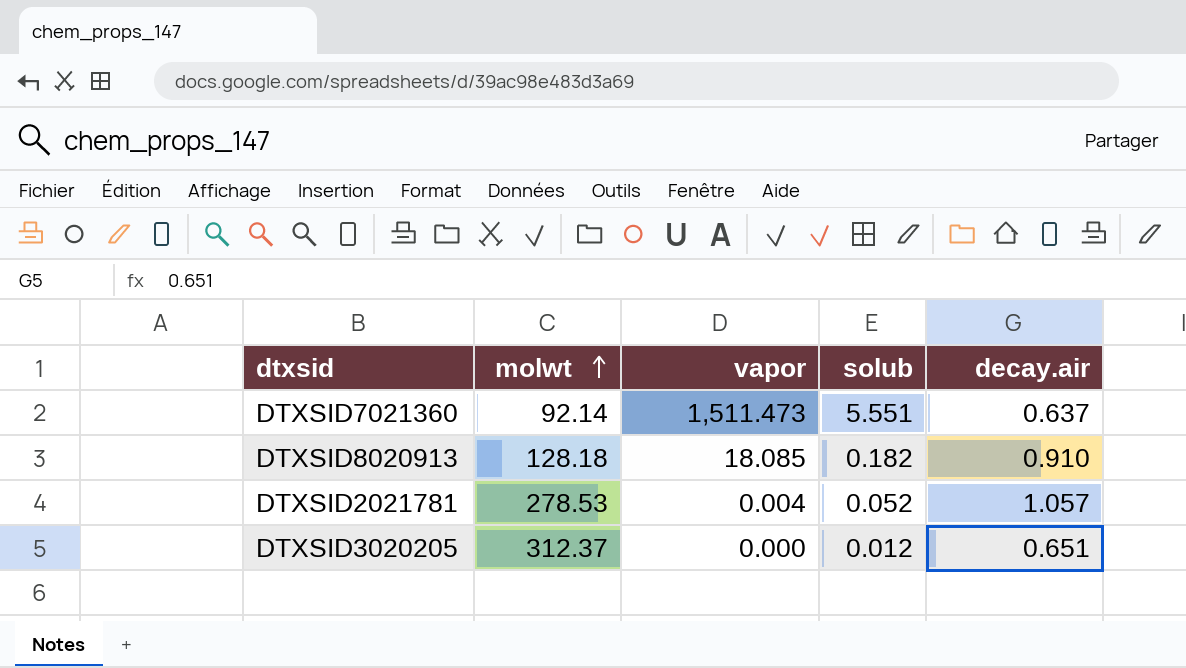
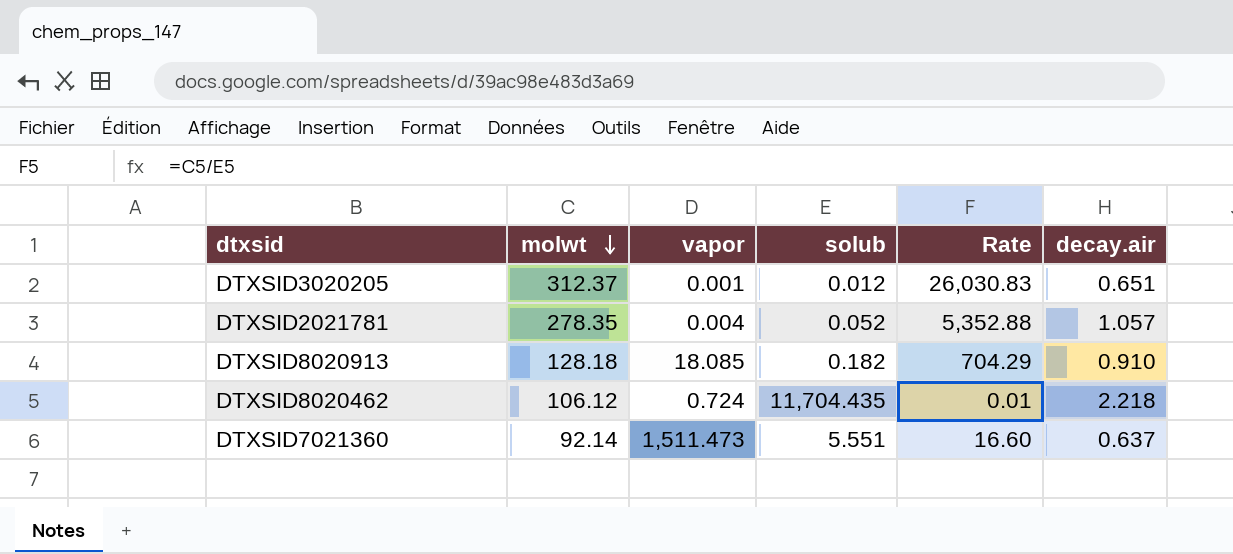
row order: molwt ascending -> molwt descending
column Rate | formula: none -> [molwt] / [solub]
DTXSID3020205 | vapor: 0.000 -> 0.001
DTXSID2021781 | molwt: 278.53 -> 278.35
row DTXSID8020462: none -> 106.12 | 0.724 | 11,704.435 | 0.01 | 2.218

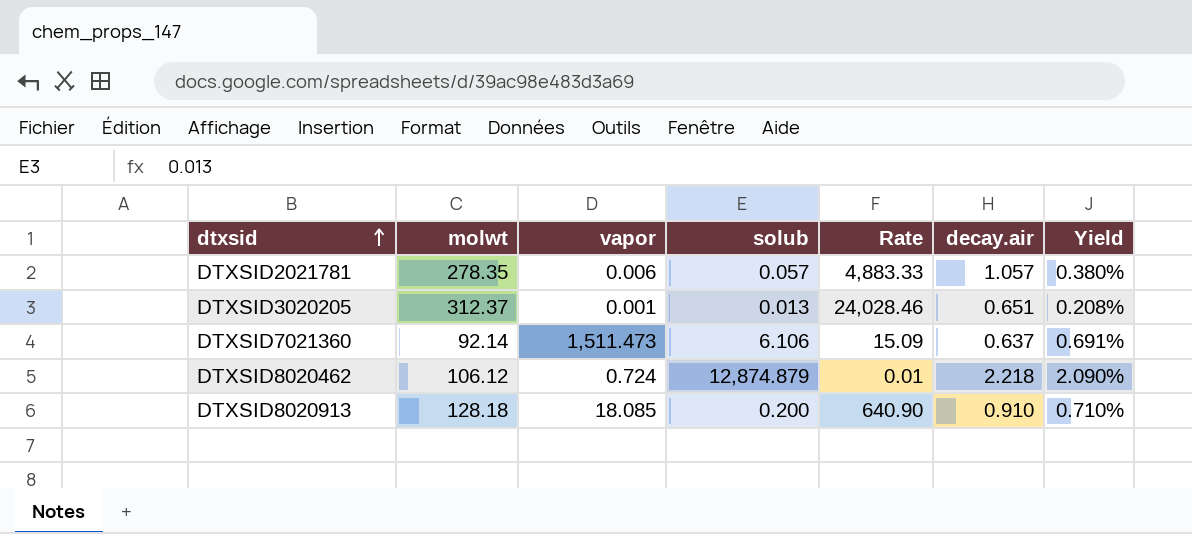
row order: molwt descending -> dtxsid ascending
column Yield | formula: none -> [decay.air] / [molwt]
DTXSID2021781 | vapor: 0.004 -> 0.006
DTXSID2021781 | solub: 0.052 -> 0.057
DTXSID2021781 | Rate: 5,352.88 -> 4,883.33
DTXSID3020205 | solub: 0.012 -> 0.013
DTXSID3020205 | Rate: 26,030.83 -> 24,028.46
DTXSID7021360 | solub: 5.551 -> 6.106
DTXSID7021360 | Rate: 16.60 -> 15.09
DTXSID8020462 | solub: 11,704.435 -> 12,874.879
DTXSID8020913 | solub: 0.182 -> 0.200
DTXSID8020913 | Rate: 704.29 -> 640.90

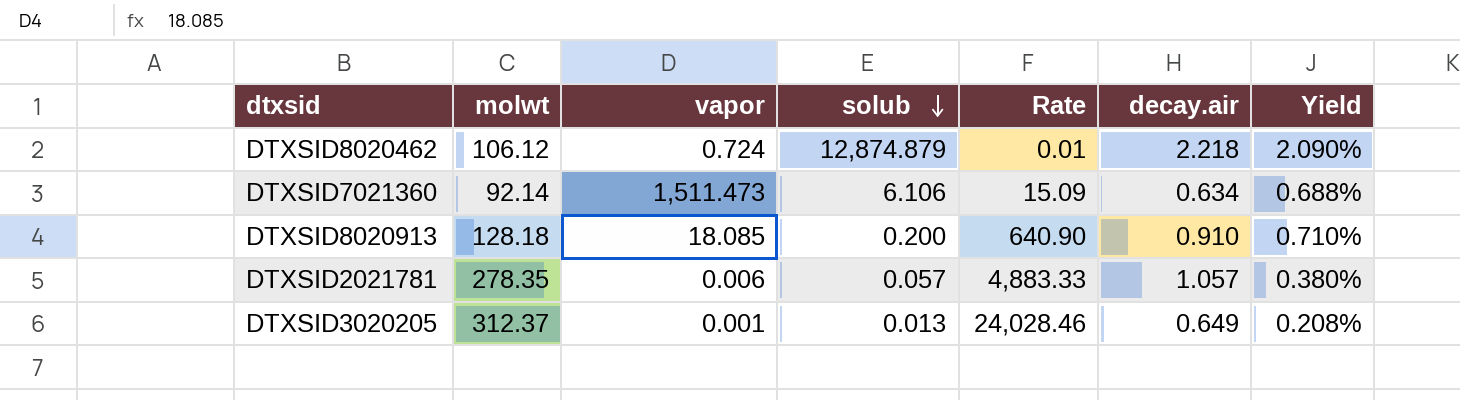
row order: dtxsid ascending -> solub descending
DTXSID7021360 | decay.air: 0.637 -> 0.634
DTXSID7021360 | Yield: 0.691% -> 0.688%
DTXSID3020205 | decay.air: 0.651 -> 0.649

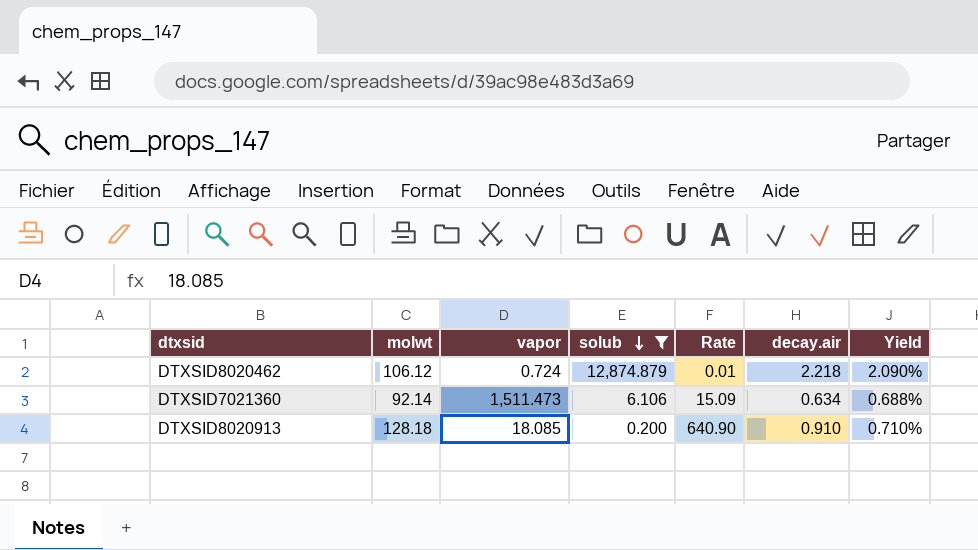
filter: none -> solub >= 0.200

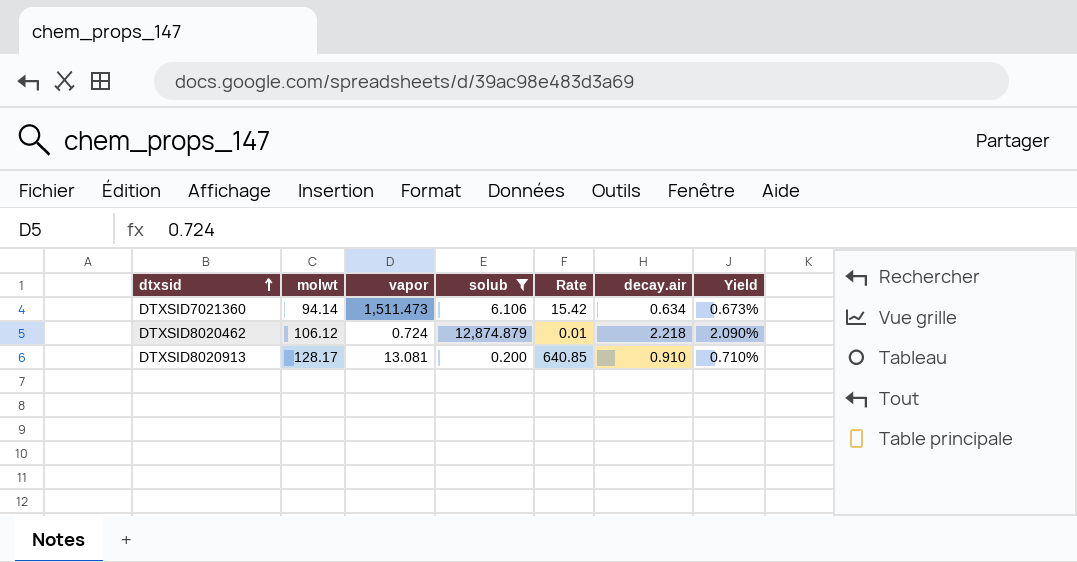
row order: solub descending -> dtxsid ascending
DTXSID7021360 | molwt: 92.14 -> 94.14
DTXSID7021360 | Rate: 15.09 -> 15.42
DTXSID7021360 | Yield: 0.688% -> 0.673%
DTXSID8020913 | molwt: 128.18 -> 128.17
DTXSID8020913 | vapor: 18.085 -> 13.081
DTXSID8020913 | Rate: 640.90 -> 640.85

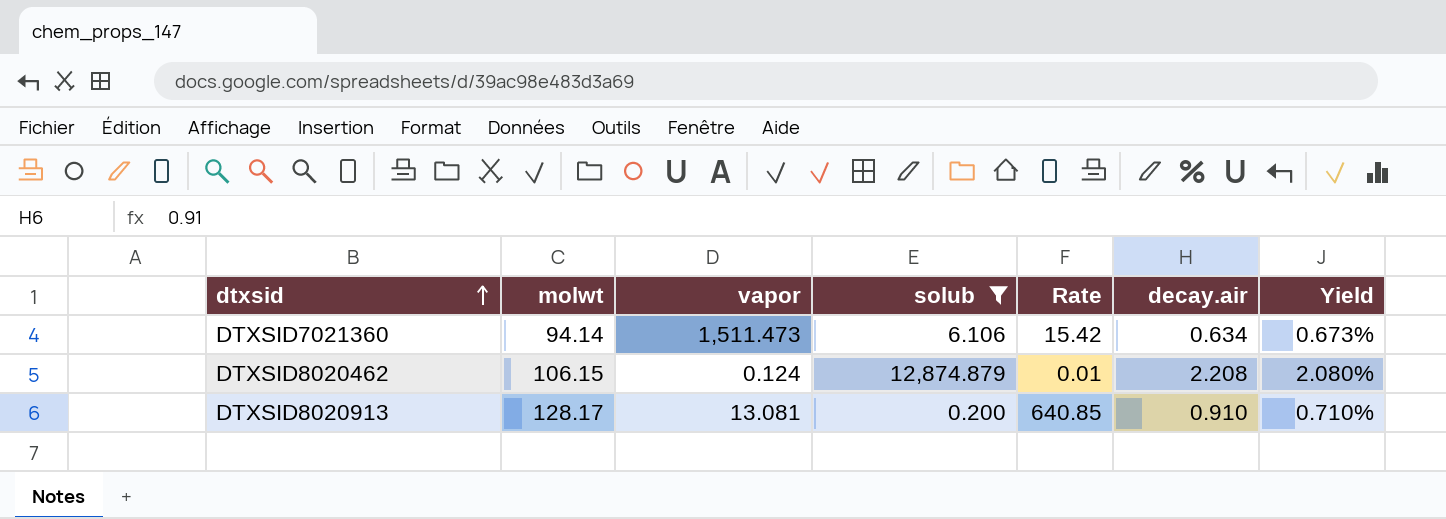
DTXSID8020462 | molwt: 106.12 -> 106.15
DTXSID8020462 | vapor: 0.724 -> 0.124
DTXSID8020462 | decay.air: 2.218 -> 2.208
DTXSID8020462 | Yield: 2.090% -> 2.080%

